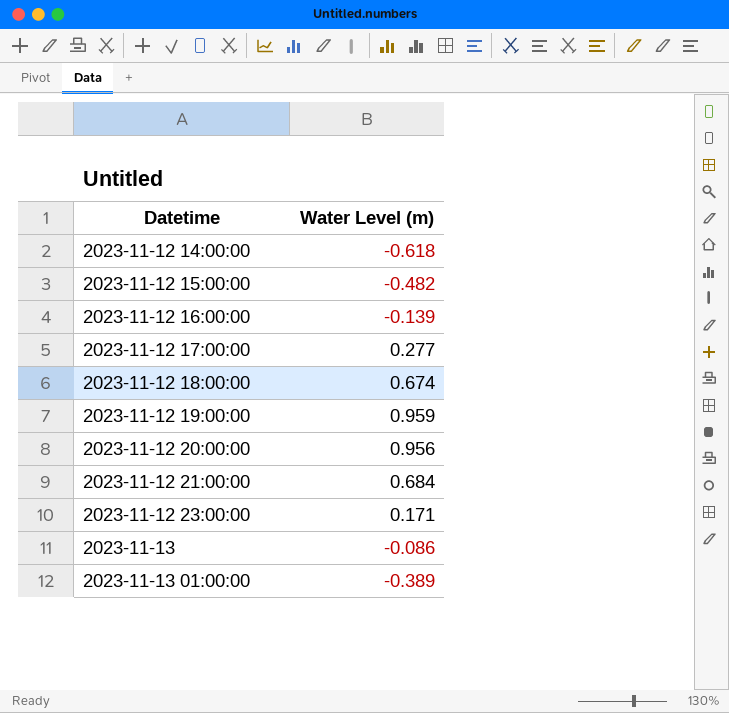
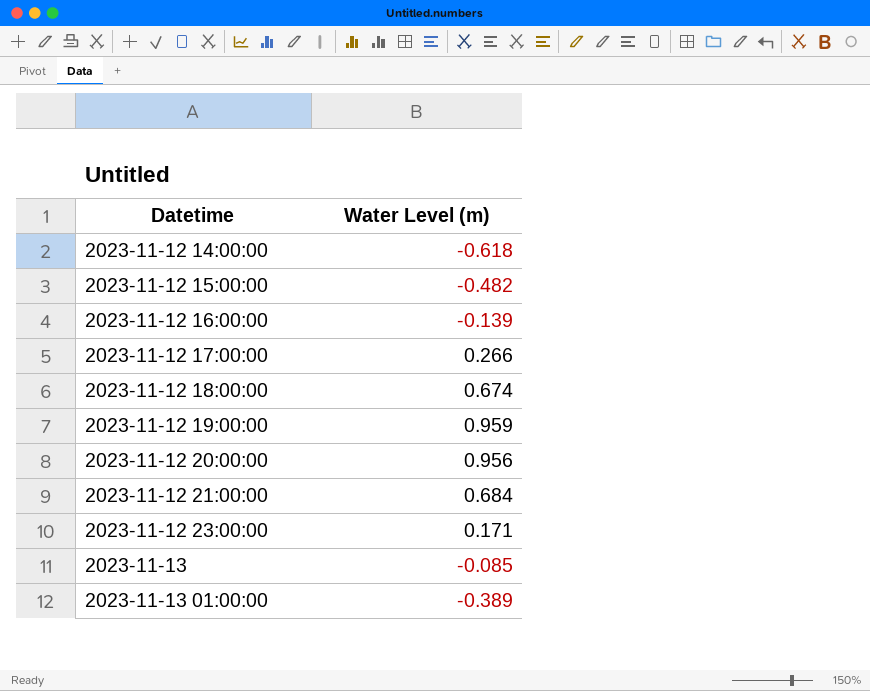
2023-11-12 17:00:00 | Water Level (m): 0.277 -> 0.266
2023-11-13 | Water Level (m): -0.086 -> -0.085

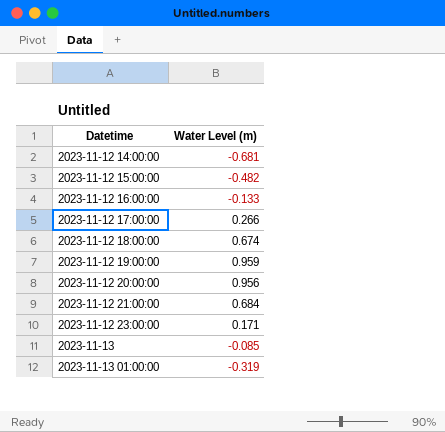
2023-11-12 14:00:00 | Water Level (m): -0.618 -> -0.681
2023-11-12 16:00:00 | Water Level (m): -0.139 -> -0.133
2023-11-13 01:00:00 | Water Level (m): -0.389 -> -0.319

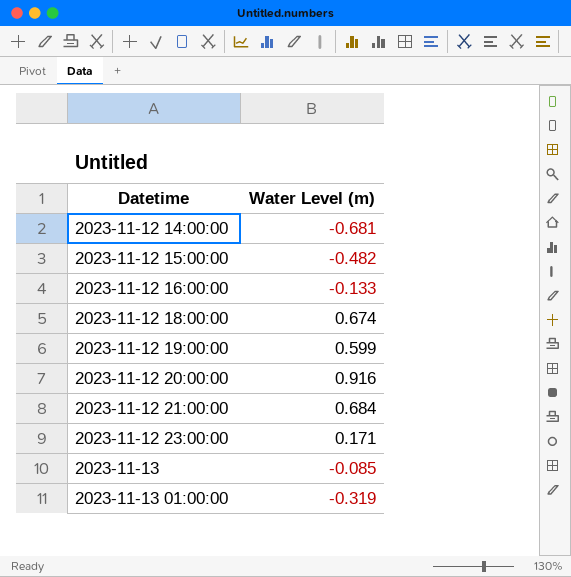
row 2023-11-12 17:00:00: 0.266 -> none
2023-11-12 19:00:00 | Water Level (m): 0.959 -> 0.599
2023-11-12 20:00:00 | Water Level (m): 0.956 -> 0.916

